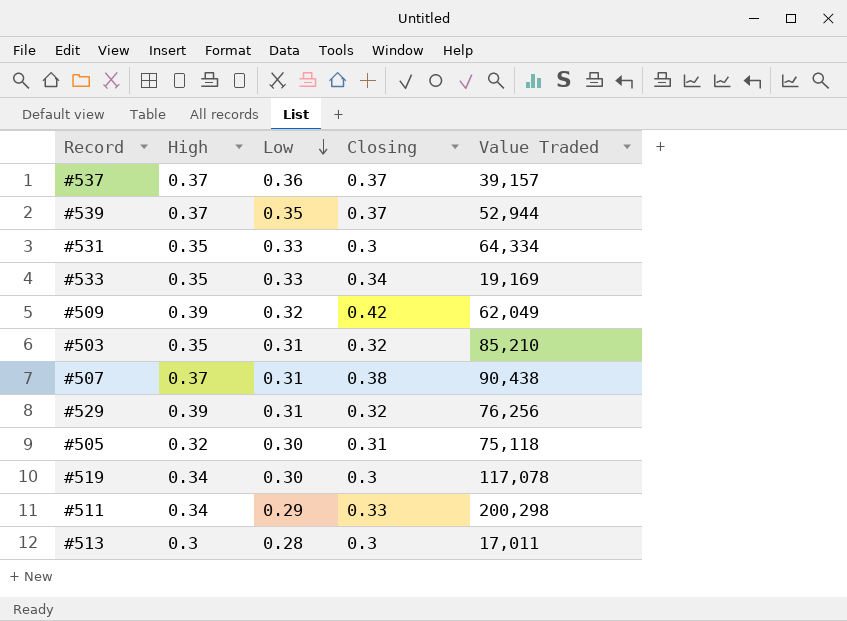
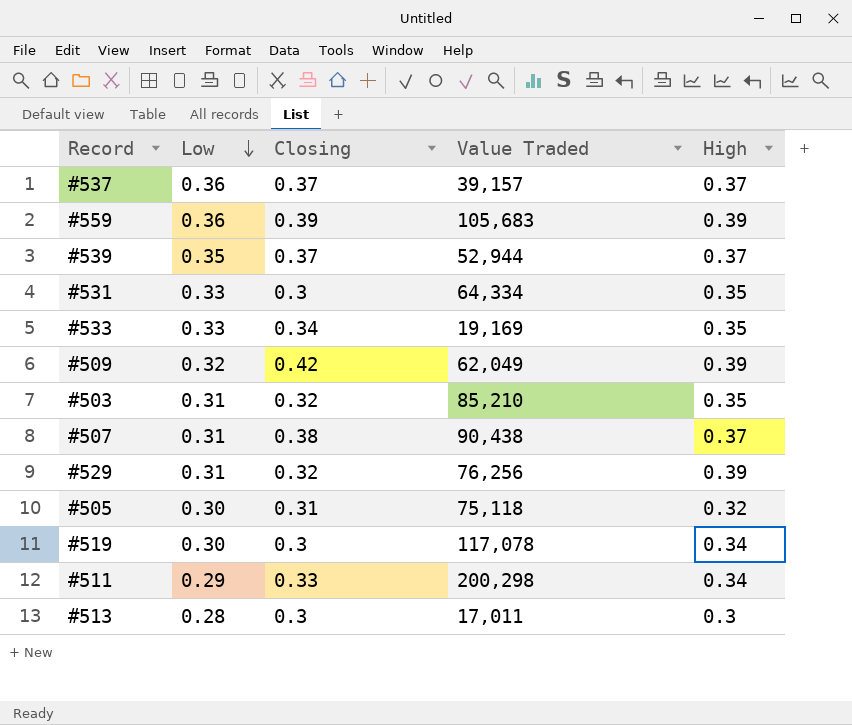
column High | position: 2 -> 5
row #559: none -> 0.36 | 0.39 | 105,683 | 0.39

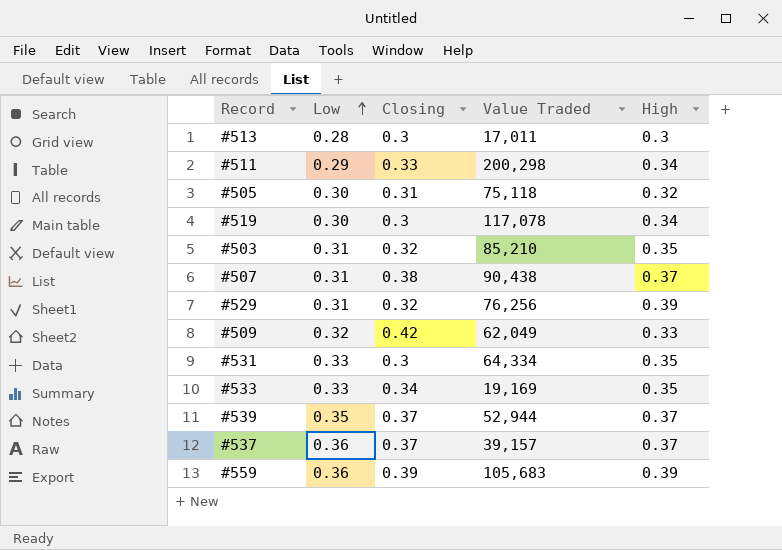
row order: Low descending -> Low ascending
#509 | High: 0.39 -> 0.33

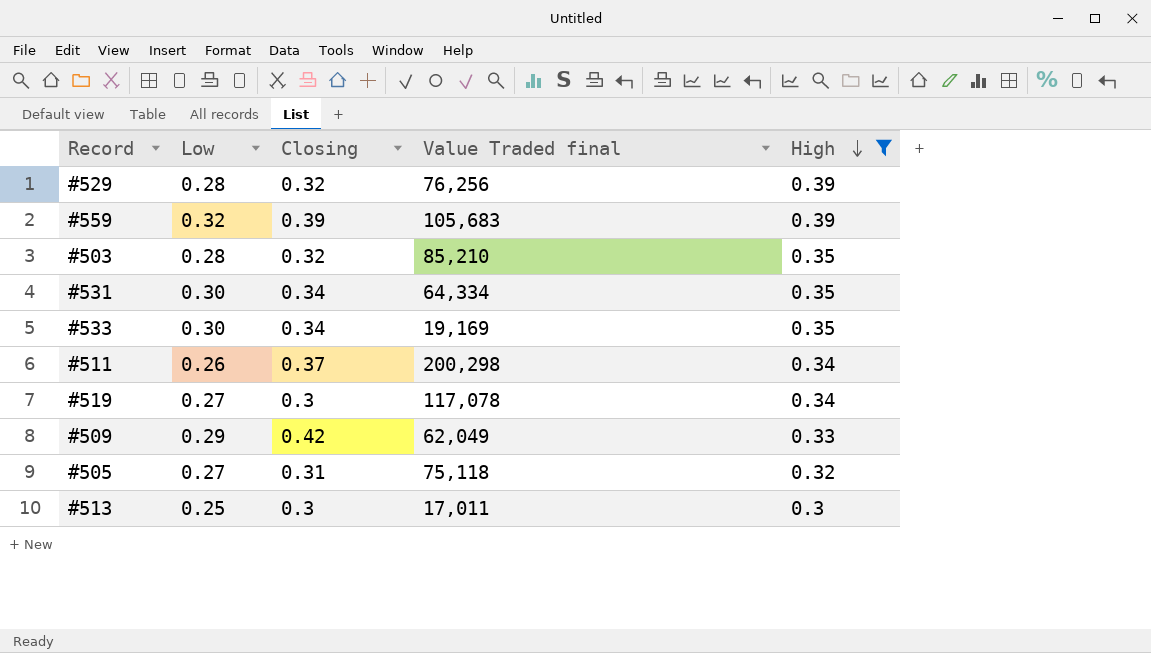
filter: none -> High != 0.37
row order: Low ascending -> High descending
column name: Value Traded -> Value Traded final
#529 | Low: 0.31 -> 0.28
#559 | Low: 0.36 -> 0.32
#503 | Low: 0.31 -> 0.28
#531 | Low: 0.33 -> 0.30
#531 | Closing: 0.3 -> 0.34
#533 | Low: 0.33 -> 0.30
#511 | Low: 0.29 -> 0.26
#511 | Closing: 0.33 -> 0.37
#519 | Low: 0.30 -> 0.27
#509 | Low: 0.32 -> 0.29
#505 | Low: 0.30 -> 0.27
#513 | Low: 0.28 -> 0.25

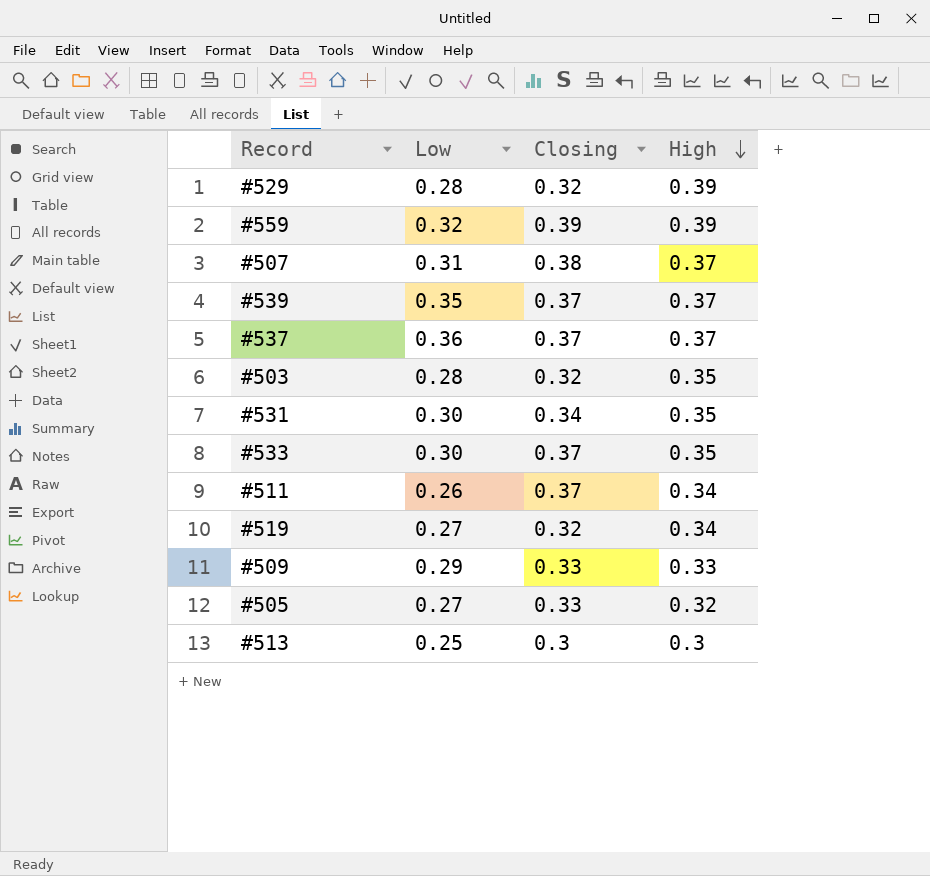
filter: High != 0.37 -> none
column Value Traded final | position: 4 -> none
#533 | Closing: 0.34 -> 0.37
#519 | Closing: 0.3 -> 0.32
#509 | Closing: 0.42 -> 0.33
#505 | Closing: 0.31 -> 0.33

